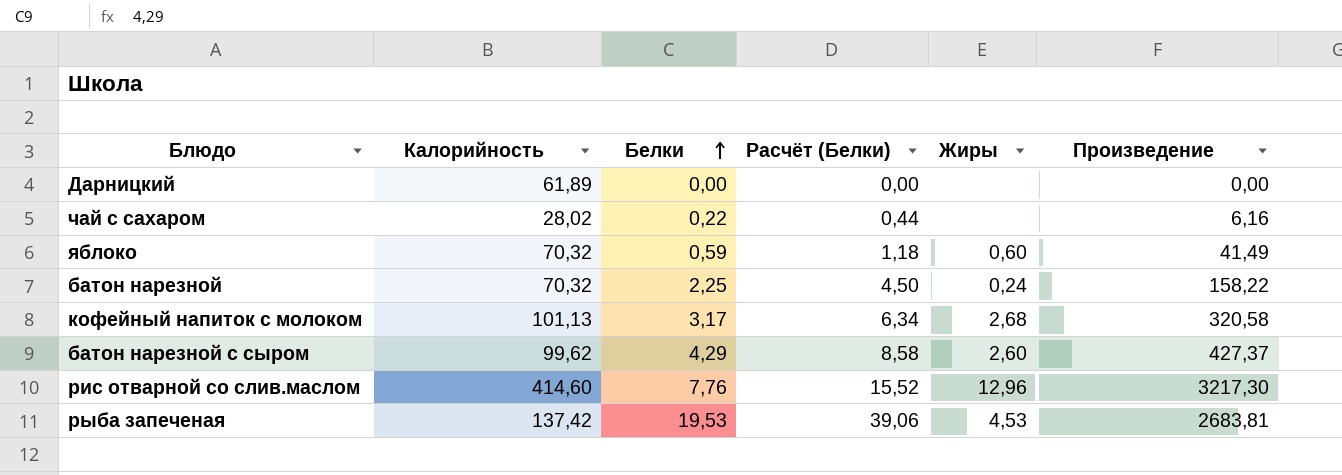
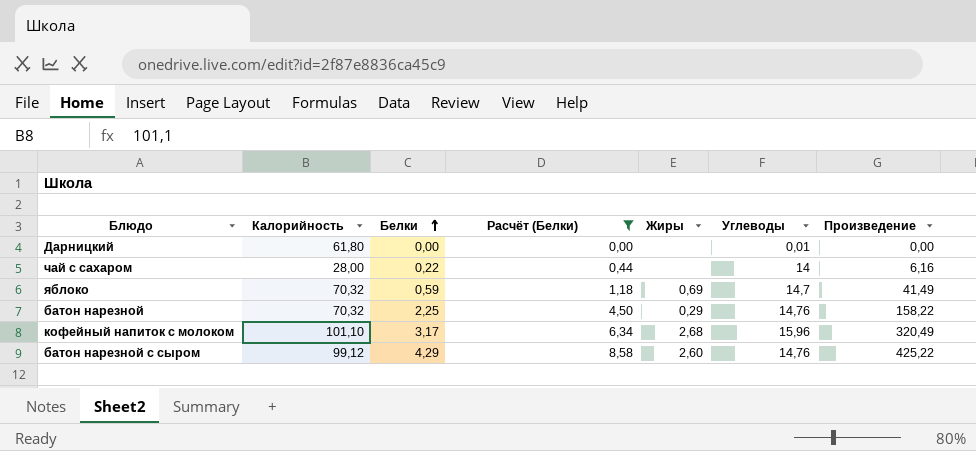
filter: none -> Расчёт (Белки) <= 8,58
column Углеводы | position: none -> 6
Дарницкий | Калорийность: 61,89 -> 61,80
чай с сахаром | Калорийность: 28,02 -> 28,00
яблоко | Жиры: 0,60 -> 0,69
батон нарезной | Жиры: 0,24 -> 0,29
кофейный напиток с молоком | Калорийность: 101,13 -> 101,10
кофейный напиток с молоком | Произведение: 320,58 -> 320,49
батон нарезной с сыром | Калорийность: 99,62 -> 99,12
батон нарезной с сыром | Произведение: 427,37 -> 425,22

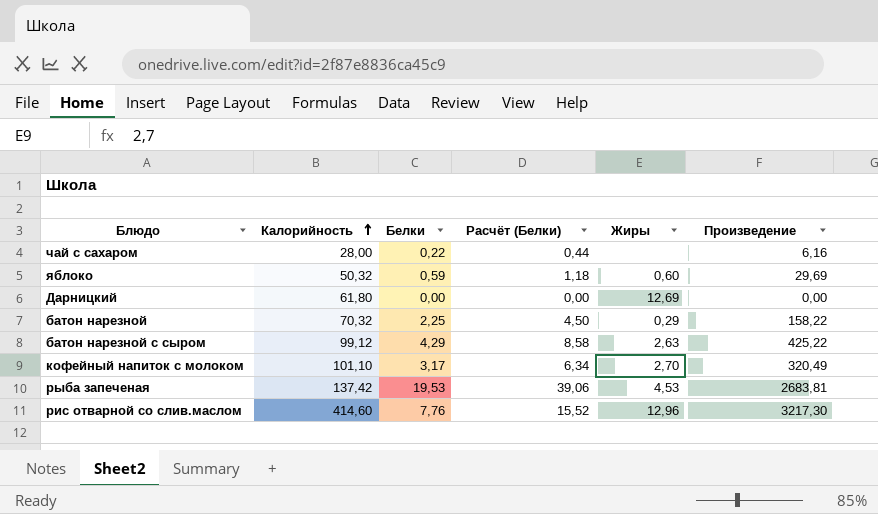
filter: Расчёт (Белки) <= 8,58 -> none
row order: Белки ascending -> Калорийность ascending
column Углеводы | position: 6 -> none
яблоко | Калорийность: 70,32 -> 50,32
яблоко | Жиры: 0,69 -> 0,60
яблоко | Произведение: 41,49 -> 29,69
Дарницкий | Жиры: none -> 12,69
батон нарезной с сыром | Жиры: 2,60 -> 2,63
кофейный напиток с молоком | Жиры: 2,68 -> 2,70

